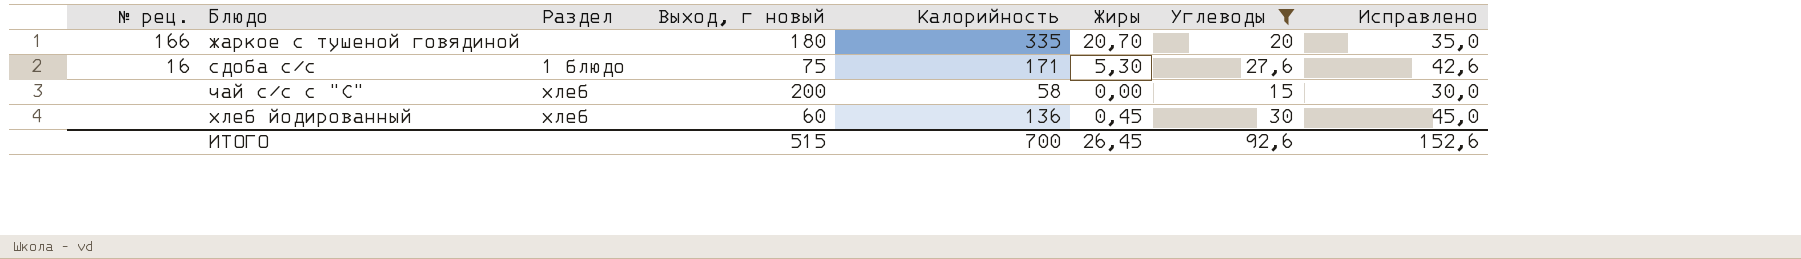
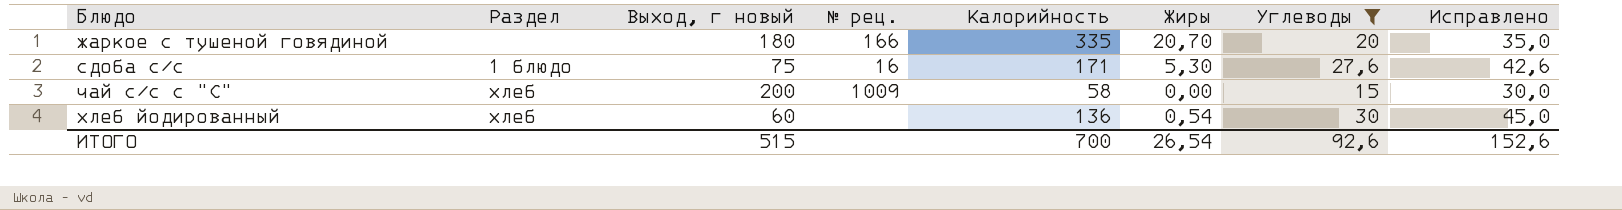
column № рец. | position: 1 -> 4
чай с/с с "С" | № рец.: none -> 1009
хлеб йодированный | Жиры: 0,45 -> 0,54
ИТОГО | Жиры: 26,45 -> 26,54

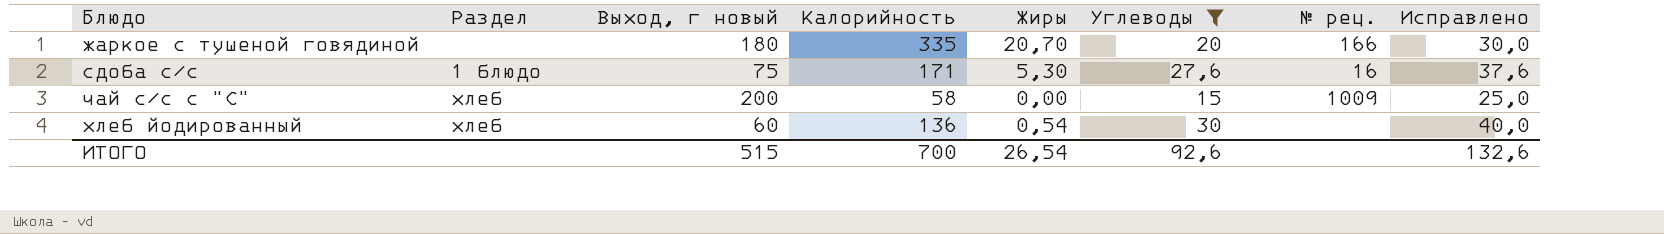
column № рец. | position: 4 -> 7
column Исправлено | formula: [Углеводы] + 15 -> [Углеводы] + 10
ИТОГО | Исправлено: 152,6 -> 132,6

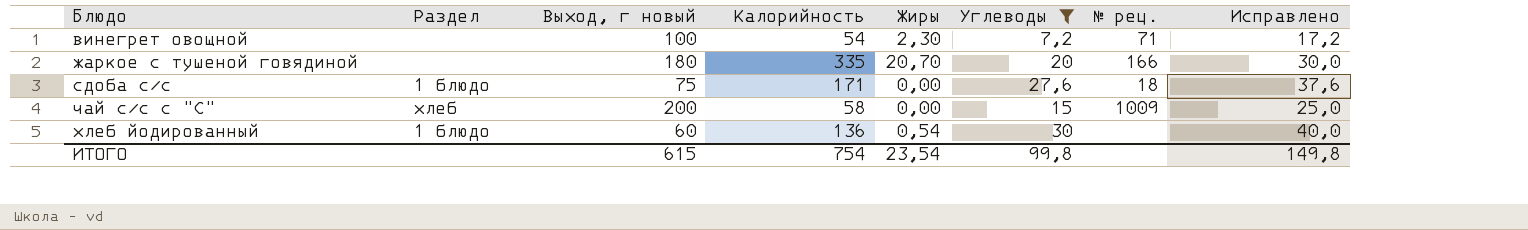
row винегрет овощной: none -> none | 100 | 54 | 2,30 | 7,2 | 71 | 17,2
сдоба с/с | Жиры: 5,30 -> 0,00
сдоба с/с | № рец.: 16 -> 18
хлеб йодированный | Раздел: хлеб -> 1 блюдо
ИТОГО | Выход, г новый: 515 -> 615
ИТОГО | Калорийность: 700 -> 754
ИТОГО | Жиры: 26,54 -> 23,54
ИТОГО | Углеводы: 92,6 -> 99,8
ИТОГО | Исправлено: 132,6 -> 149,8

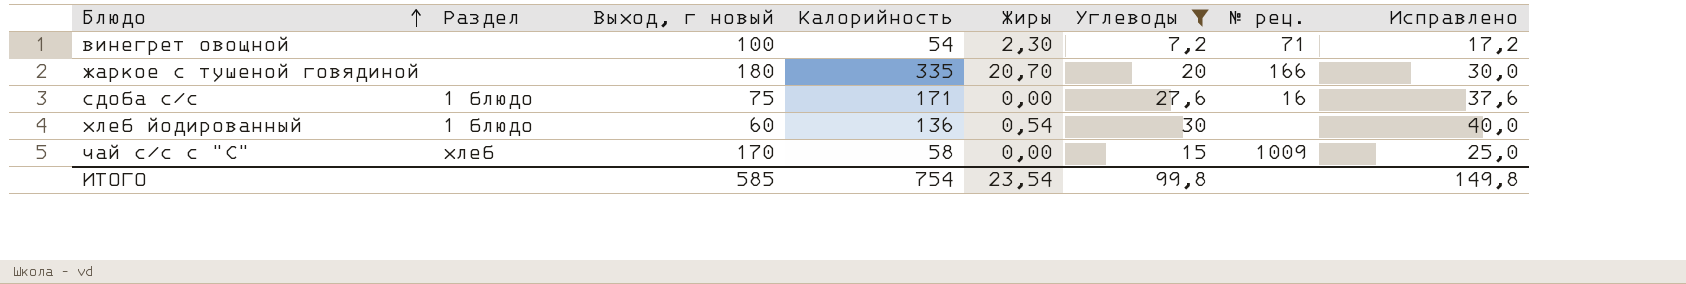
row order: none -> Блюдо ascending
сдоба с/с | № рец.: 18 -> 16
чай с/с с "С" | Выход, г новый: 200 -> 170
ИТОГО | Выход, г новый: 615 -> 585

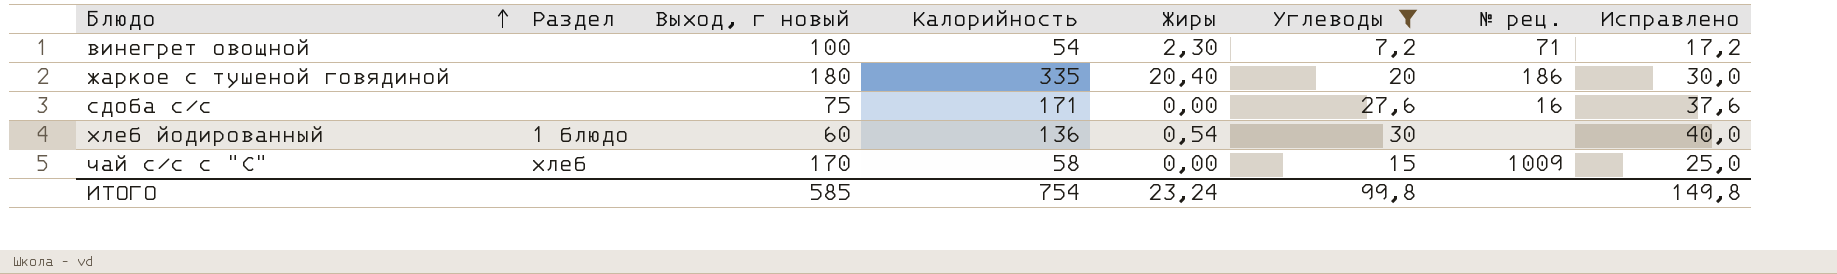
жаркое с тушеной говядиной | Жиры: 20,70 -> 20,40
жаркое с тушеной говядиной | № рец.: 166 -> 186
сдоба с/с | Раздел: 1 блюдо -> none
ИТОГО | Жиры: 23,54 -> 23,24

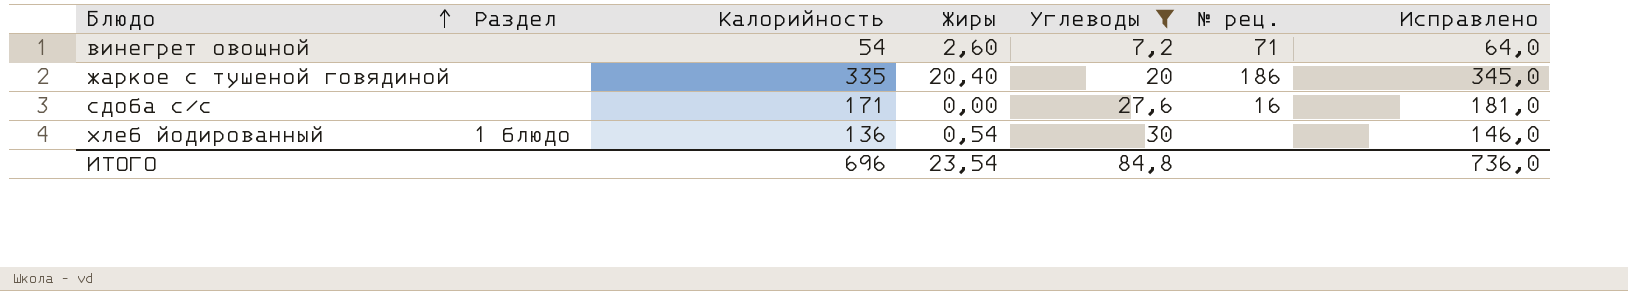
column Выход, г новый | position: 3 -> none
column Исправлено | formula: [Углеводы] + 10 -> [Калорийность] + 10
row чай с/с с "С": хлеб | 170 | 58 | 0,00 | 15 | 1009 | 25,0 -> none
винегрет овощной | Жиры: 2,30 -> 2,60
ИТОГО | Калорийность: 754 -> 696
ИТОГО | Жиры: 23,24 -> 23,54
ИТОГО | Углеводы: 99,8 -> 84,8
ИТОГО | Исправлено: 149,8 -> 736,0

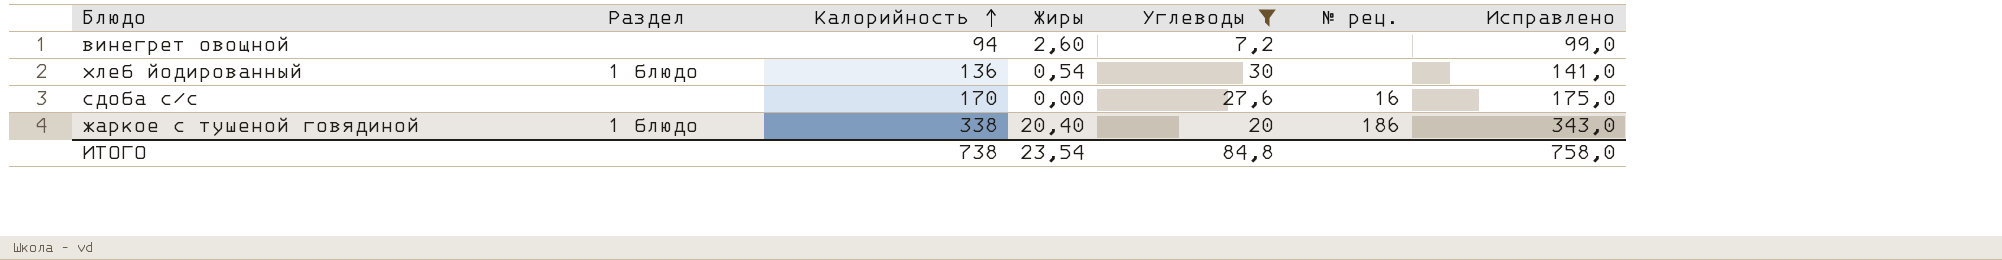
row order: Блюдо ascending -> Калорийность ascending
column Исправлено | formula: [Калорийность] + 10 -> [Калорийность] + 5
винегрет овощной | Калорийность: 54 -> 94
винегрет овощной | № рец.: 71 -> none
сдоба с/с | Калорийность: 171 -> 170
жаркое с тушеной говядиной | Раздел: none -> 1 блюдо
жаркое с тушеной говядиной | Калорийность: 335 -> 338
ИТОГО | Калорийность: 696 -> 738
ИТОГО | Исправлено: 736,0 -> 758,0

